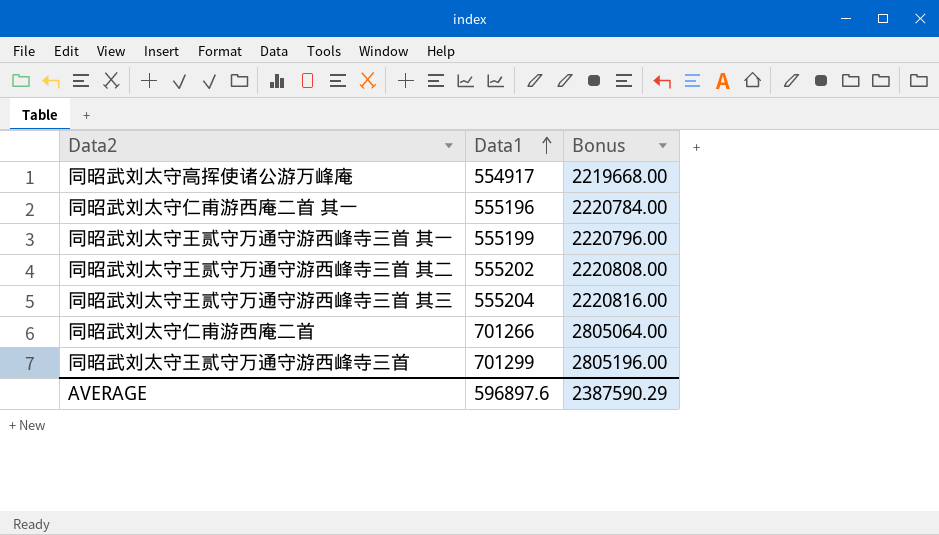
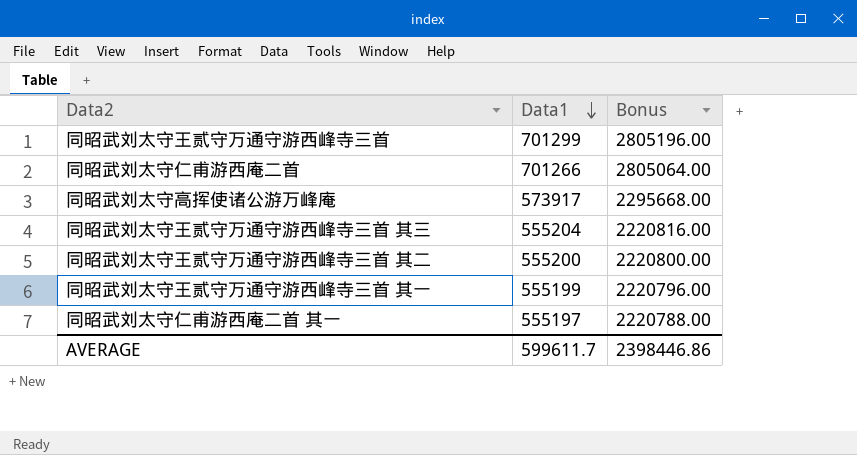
row order: Data1 ascending -> Data1 descending
同昭武刘太守高挥使诸公游万峰庵 | Data1: 554917 -> 573917
同昭武刘太守高挥使诸公游万峰庵 | Bonus: 2219668.00 -> 2295668.00
同昭武刘太守王贰守万通守游西峰寺三首 其二 | Data1: 555202 -> 555200
同昭武刘太守王贰守万通守游西峰寺三首 其二 | Bonus: 2220808.00 -> 2220800.00
同昭武刘太守仁甫游西庵二首 其一 | Data1: 555196 -> 555197
同昭武刘太守仁甫游西庵二首 其一 | Bonus: 2220784.00 -> 2220788.00
AVERAGE | Data1: 596897.6 -> 599611.7
AVERAGE | Bonus: 2387590.29 -> 2398446.86

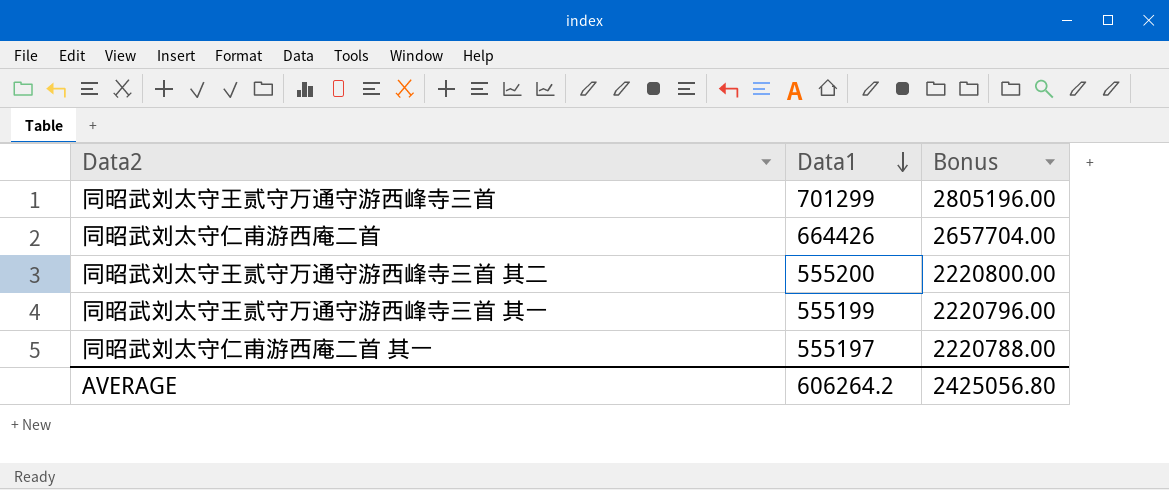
row 同昭武刘太守高挥使诸公游万峰庵: 573917 | 2295668.00 -> none
row 同昭武刘太守王贰守万通守游西峰寺三首 其三: 555204 | 2220816.00 -> none
同昭武刘太守仁甫游西庵二首 | Data1: 701266 -> 664426
同昭武刘太守仁甫游西庵二首 | Bonus: 2805064.00 -> 2657704.00
AVERAGE | Data1: 599611.7 -> 606264.2
AVERAGE | Bonus: 2398446.86 -> 2425056.80

